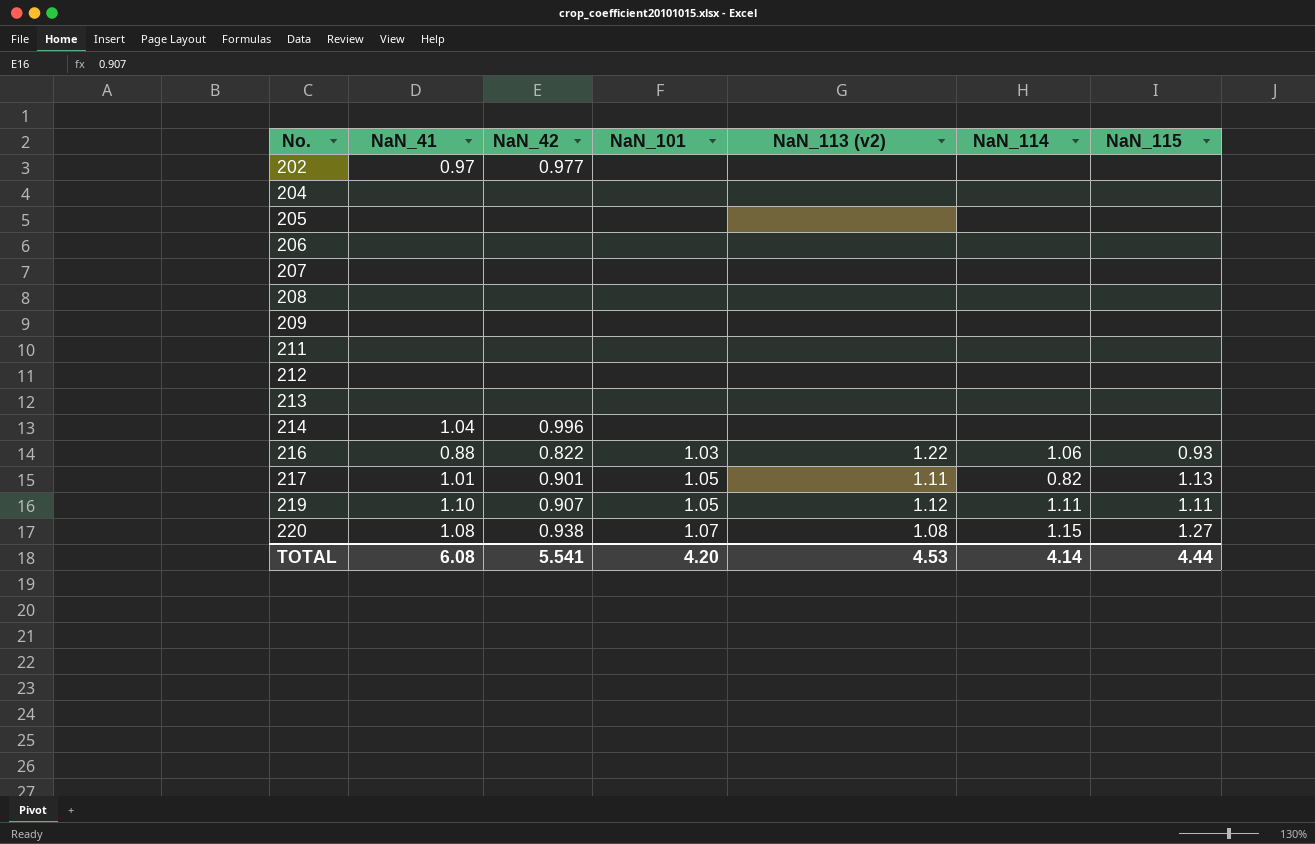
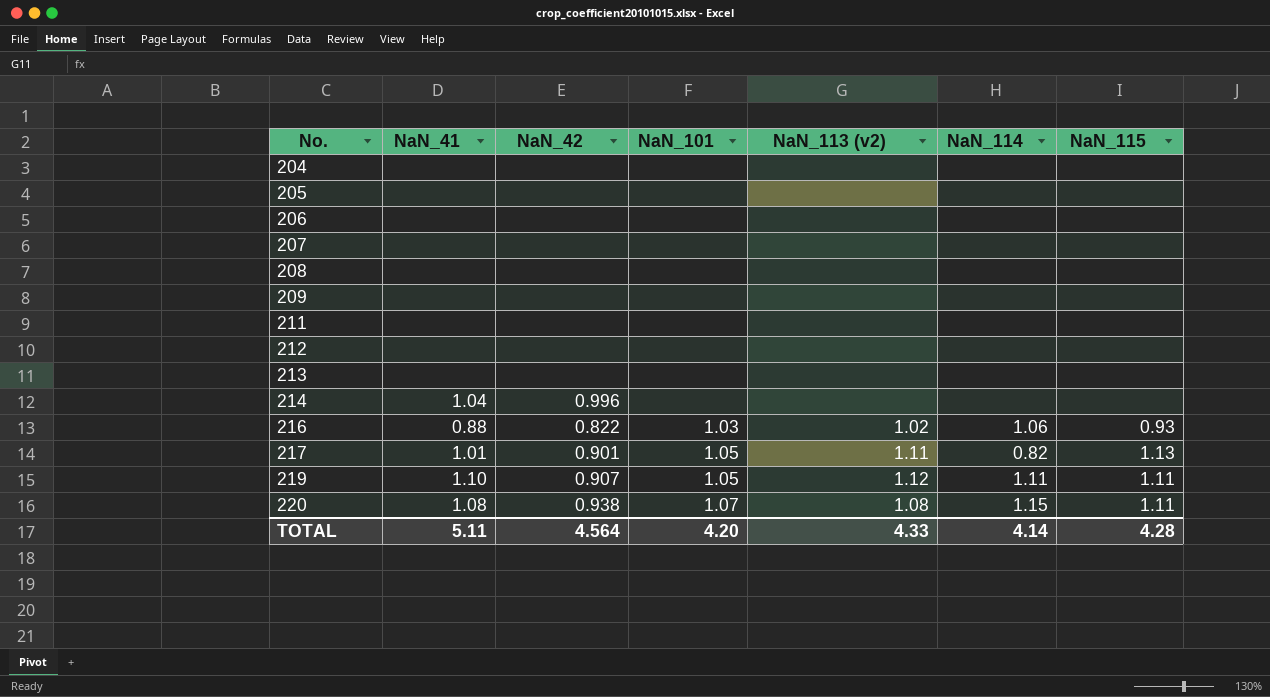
row 202: 0.97 | 0.977 | none | none | none | none -> none
216 | NaN_113 (v2): 1.22 -> 1.02
220 | NaN_115: 1.27 -> 1.11
TOTAL | NaN_41: 6.08 -> 5.11
TOTAL | NaN_42: 5.541 -> 4.564
TOTAL | NaN_113 (v2): 4.53 -> 4.33
TOTAL | NaN_115: 4.44 -> 4.28

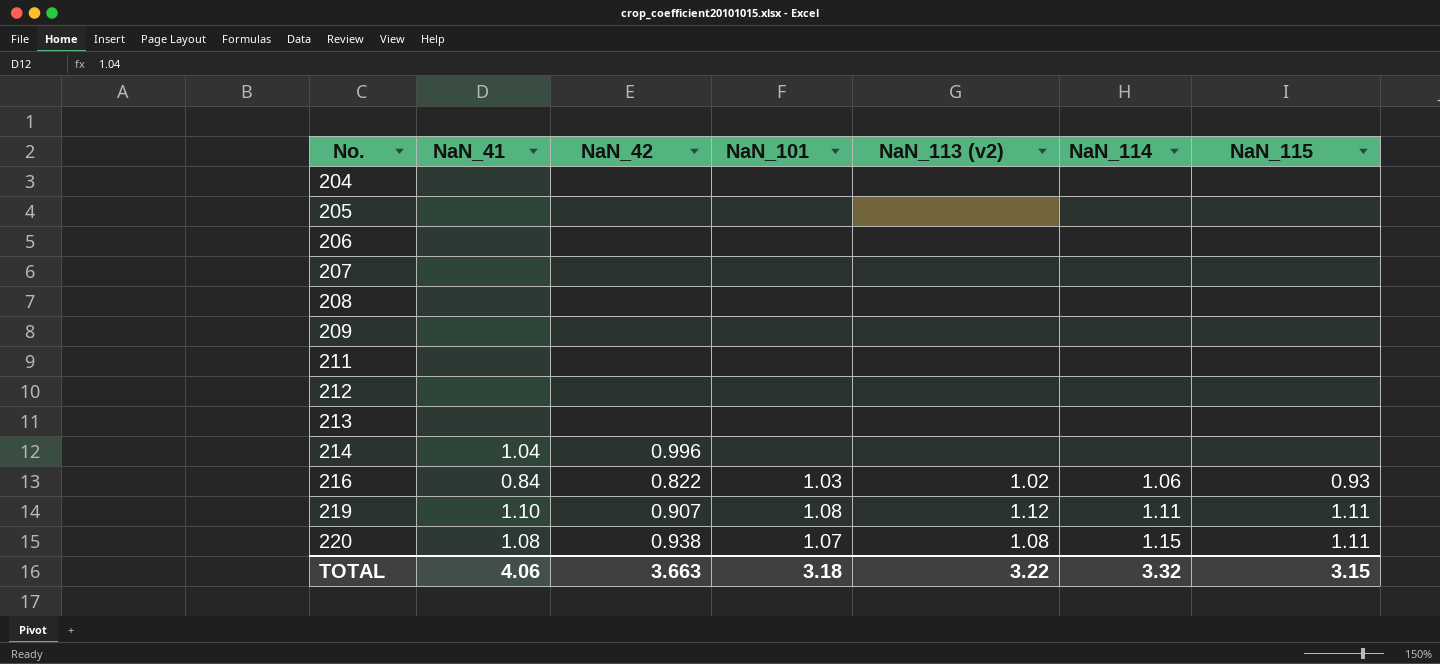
row 217: 1.01 | 0.901 | 1.05 | 1.11 | 0.82 | 1.13 -> none
216 | NaN_41: 0.88 -> 0.84
219 | NaN_101: 1.05 -> 1.08
TOTAL | NaN_41: 5.11 -> 4.06
TOTAL | NaN_42: 4.564 -> 3.663
TOTAL | NaN_101: 4.20 -> 3.18
TOTAL | NaN_113 (v2): 4.33 -> 3.22
TOTAL | NaN_114: 4.14 -> 3.32
TOTAL | NaN_115: 4.28 -> 3.15

